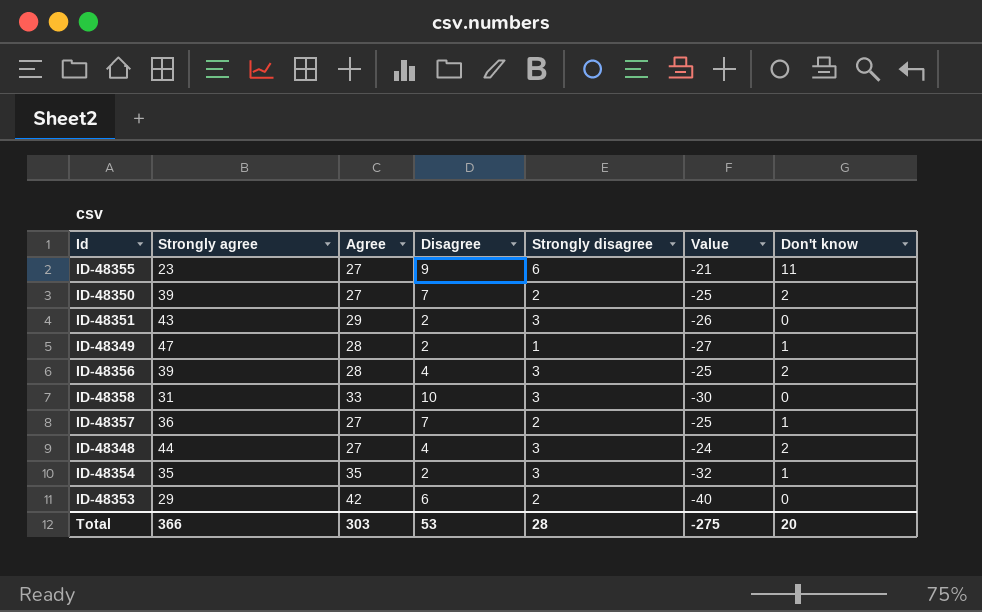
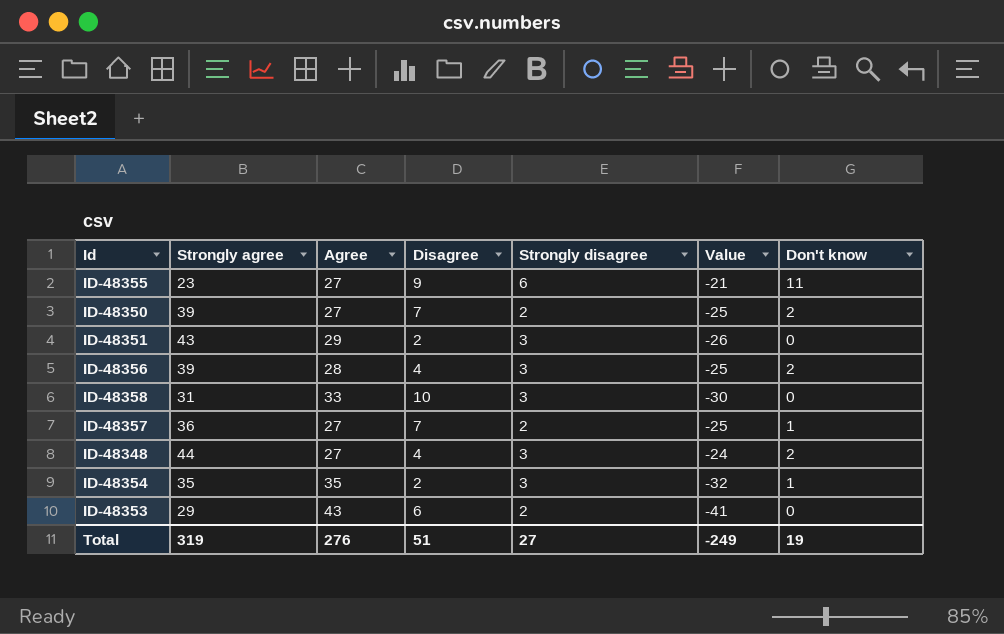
row ID-48349: 47 | 28 | 2 | 1 | -27 | 1 -> none
ID-48353 | Agree: 42 -> 43
ID-48353 | Value: -40 -> -41
Total | Strongly agree: 366 -> 319
Total | Agree: 303 -> 276
Total | Disagree: 53 -> 51
Total | Strongly disagree: 28 -> 27
Total | Value: -275 -> -249
Total | Don't know: 20 -> 19

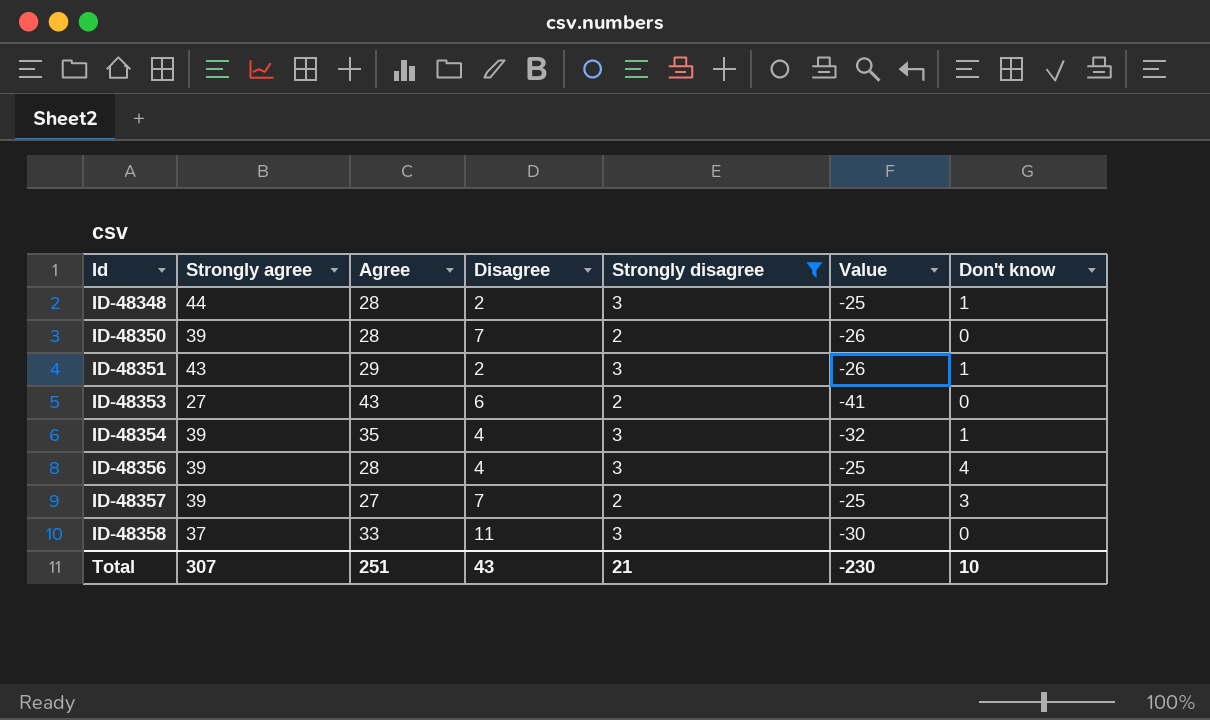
filter: none -> Strongly disagree != 6
row order: none -> Id ascending
ID-48348 | Agree: 27 -> 28
ID-48348 | Disagree: 4 -> 2
ID-48348 | Value: -24 -> -25
ID-48348 | Don't know: 2 -> 1
ID-48350 | Agree: 27 -> 28
ID-48350 | Value: -25 -> -26
ID-48350 | Don't know: 2 -> 0
ID-48351 | Don't know: 0 -> 1
ID-48353 | Strongly agree: 29 -> 27
ID-48354 | Strongly agree: 35 -> 39
ID-48354 | Disagree: 2 -> 4
ID-48356 | Don't know: 2 -> 4
ID-48357 | Strongly agree: 36 -> 39
ID-48357 | Don't know: 1 -> 3
ID-48358 | Strongly agree: 31 -> 37
ID-48358 | Disagree: 10 -> 11
Total | Strongly agree: 319 -> 307
Total | Agree: 276 -> 251
Total | Disagree: 51 -> 43
Total | Strongly disagree: 27 -> 21
Total | Value: -249 -> -230
Total | Don't know: 19 -> 10

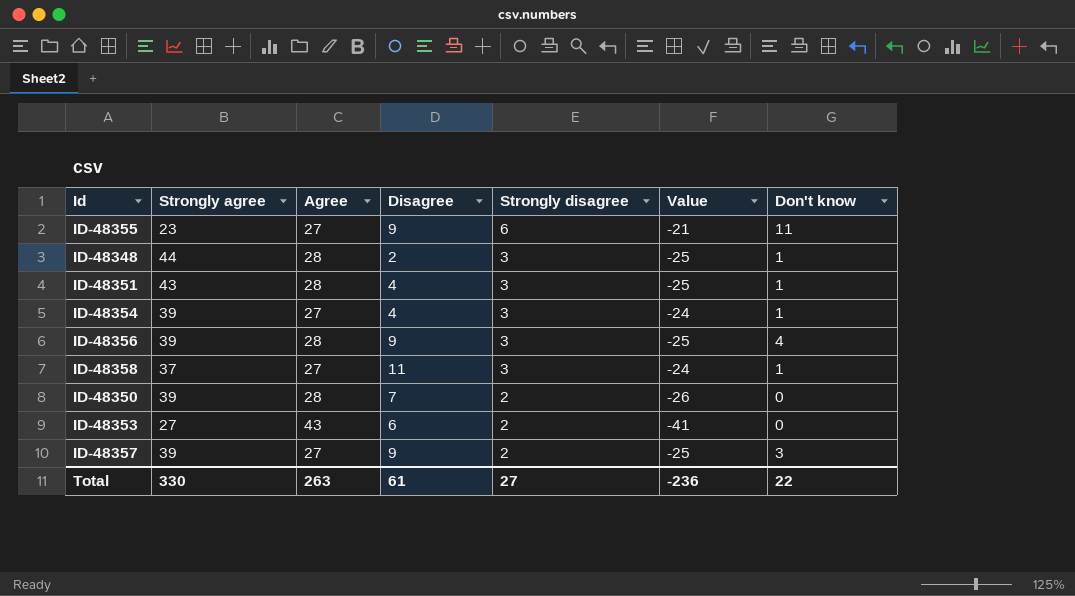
filter: Strongly disagree != 6 -> none
row order: Id ascending -> Strongly disagree descending
ID-48351 | Agree: 29 -> 28
ID-48351 | Disagree: 2 -> 4
ID-48351 | Value: -26 -> -25
ID-48354 | Agree: 35 -> 27
ID-48354 | Value: -32 -> -24
ID-48356 | Disagree: 4 -> 9
ID-48358 | Agree: 33 -> 27
ID-48358 | Value: -30 -> -24
ID-48358 | Don't know: 0 -> 1
ID-48357 | Disagree: 7 -> 9
Total | Strongly agree: 307 -> 330
Total | Agree: 251 -> 263
Total | Disagree: 43 -> 61
Total | Strongly disagree: 21 -> 27
Total | Value: -230 -> -236
Total | Don't know: 10 -> 22

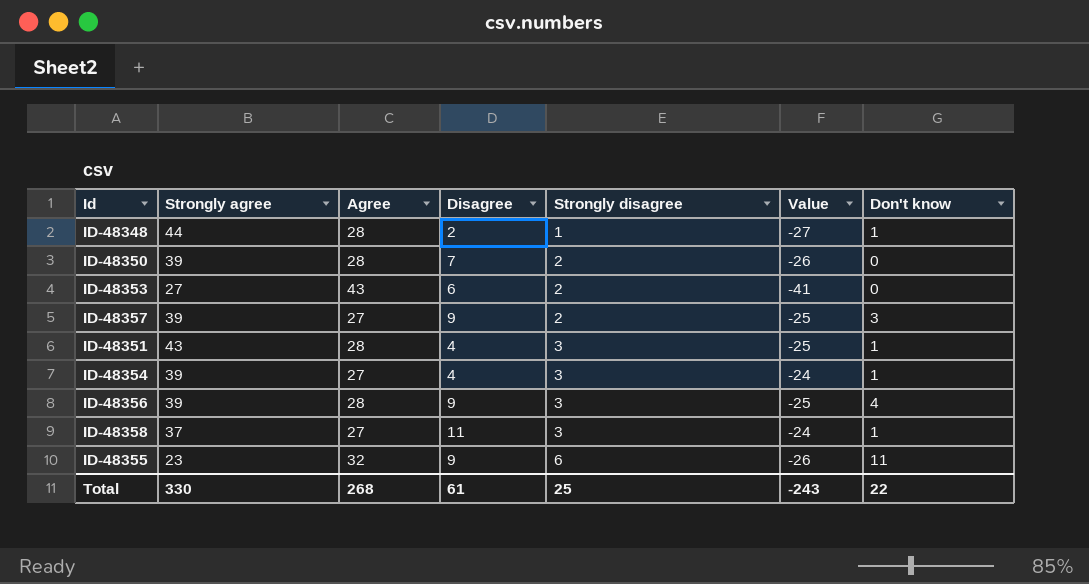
row order: Strongly disagree descending -> Strongly disagree ascending
ID-48348 | Strongly disagree: 3 -> 1
ID-48348 | Value: -25 -> -27
ID-48355 | Agree: 27 -> 32
ID-48355 | Value: -21 -> -26
Total | Agree: 263 -> 268
Total | Strongly disagree: 27 -> 25
Total | Value: -236 -> -243

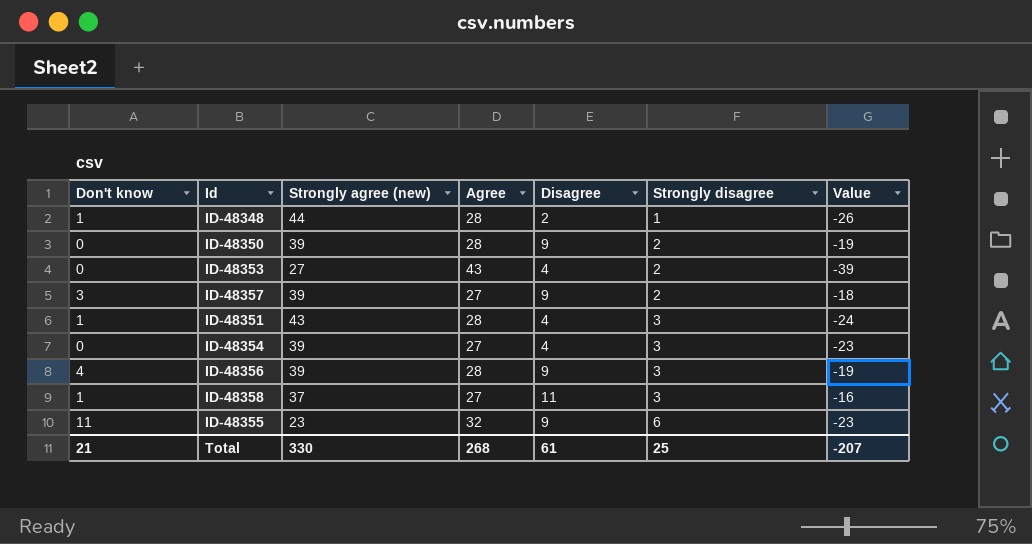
column Don't know | position: 7 -> 1
column name: Strongly agree -> Strongly agree (new)
column Value | formula: [Strongly disagree] - [Agree] -> [Disagree] - [Agree]
ID-48350 | Disagree: 7 -> 9
ID-48353 | Disagree: 6 -> 4
ID-48354 | Don't know: 1 -> 0
Total | Don't know: 22 -> 21
Total | Value: -243 -> -207

